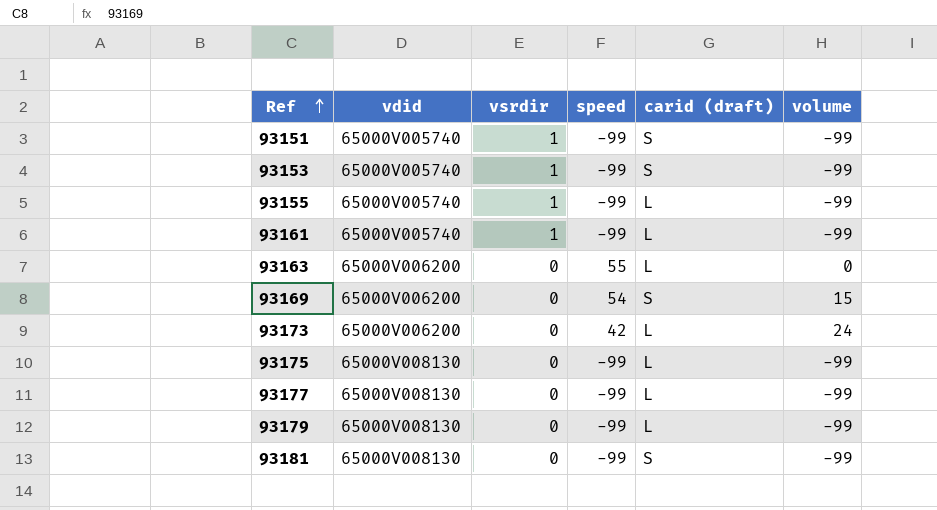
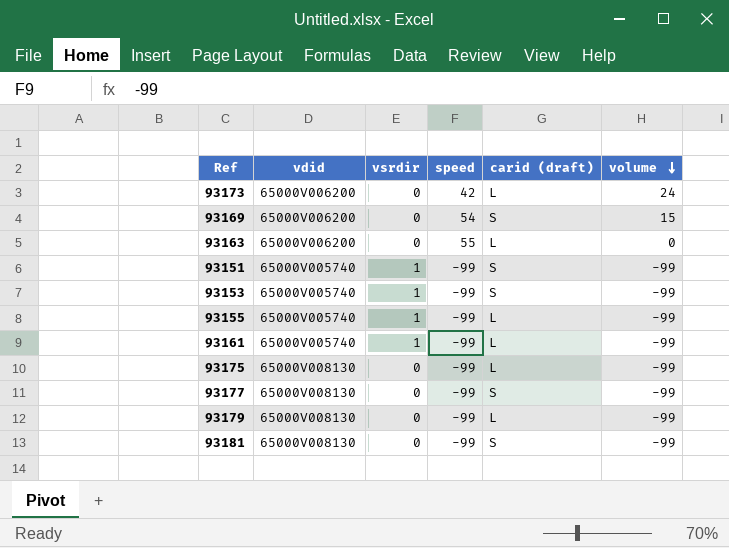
row order: Ref ascending -> volume descending
93177 | carid (draft): L -> S

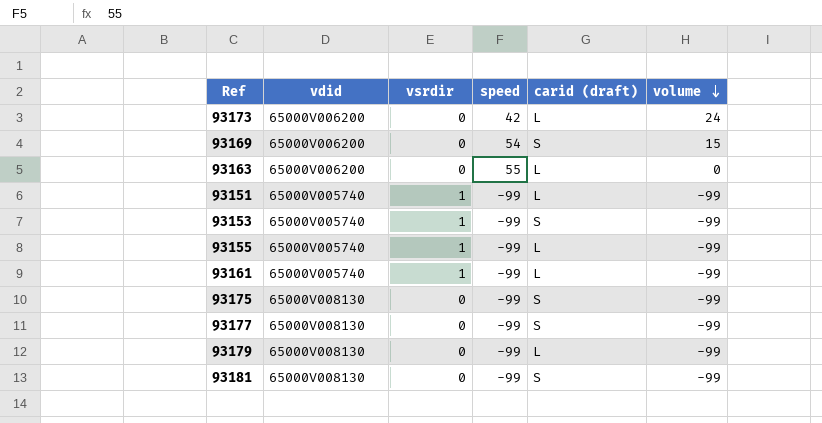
93151 | carid (draft): S -> L
93175 | carid (draft): L -> S

